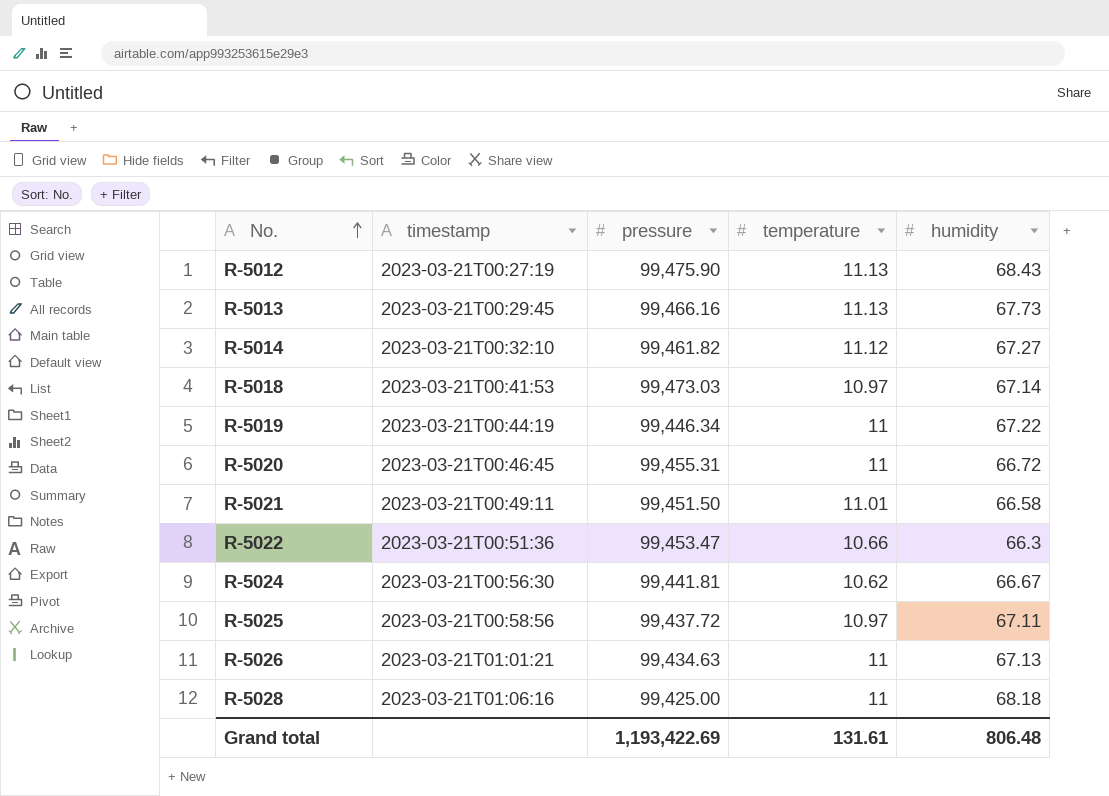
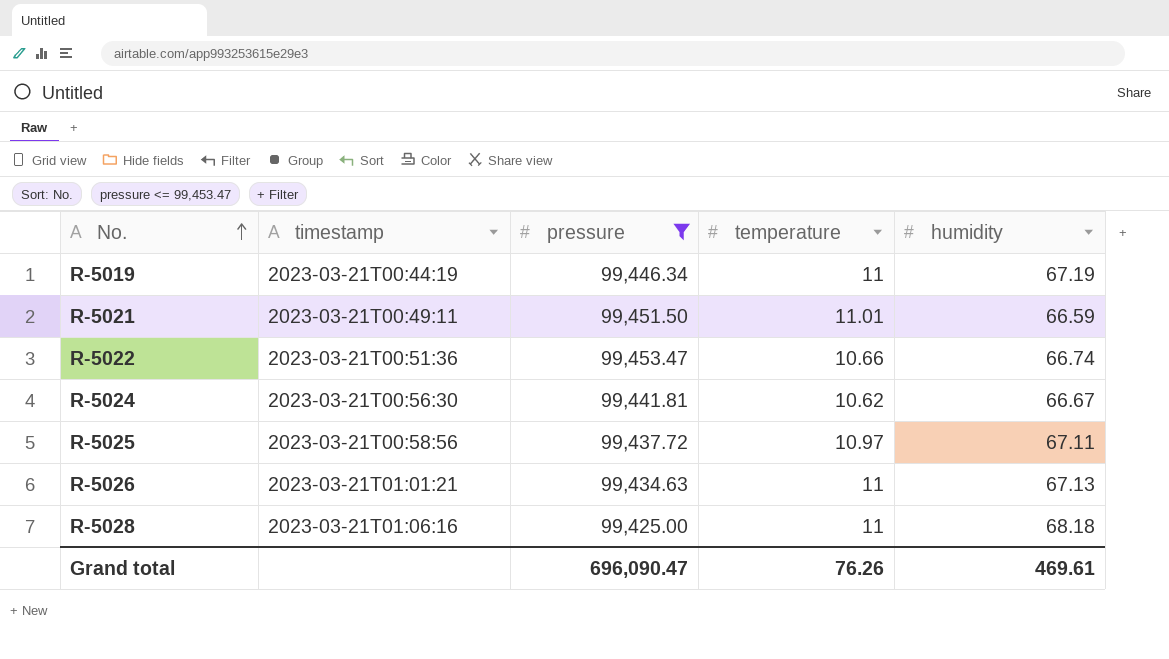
filter: none -> pressure <= 99,453.47
R-5019 | humidity: 67.22 -> 67.19
R-5021 | humidity: 66.58 -> 66.59
R-5022 | humidity: 66.3 -> 66.74
Grand total | pressure: 1,193,422.69 -> 696,090.47
Grand total | temperature: 131.61 -> 76.26
Grand total | humidity: 806.48 -> 469.61

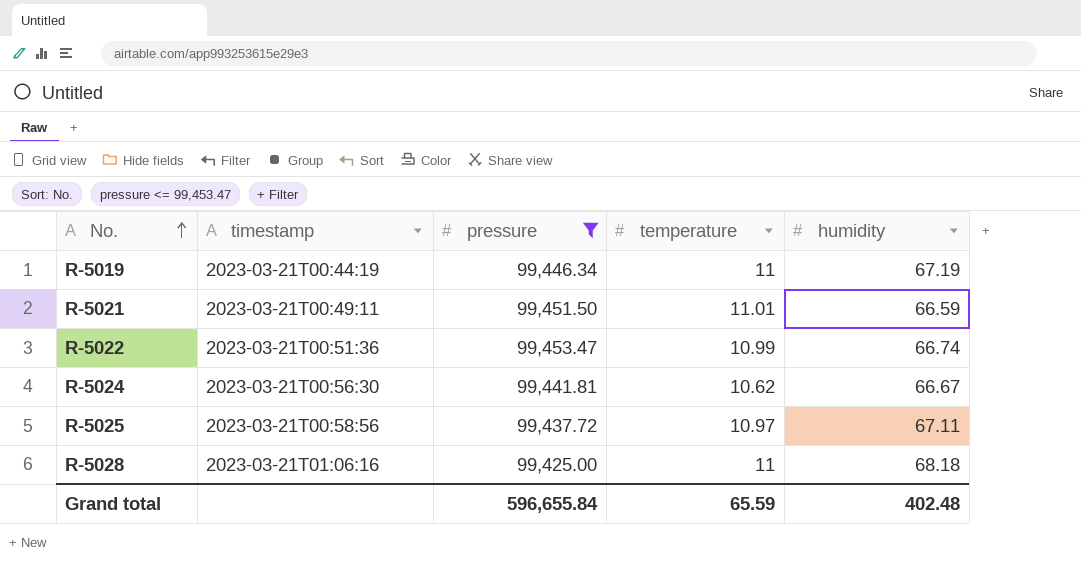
row R-5026: 2023-03-21T01:01:21 | 99,434.63 | 11 | 67.13 -> none
R-5022 | temperature: 10.66 -> 10.99
Grand total | pressure: 696,090.47 -> 596,655.84
Grand total | temperature: 76.26 -> 65.59
Grand total | humidity: 469.61 -> 402.48

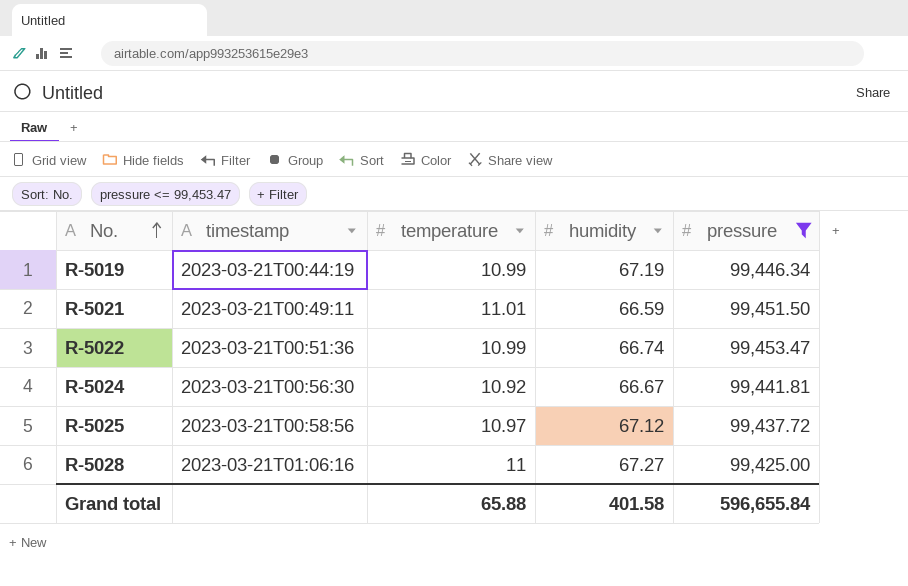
column pressure | position: 3 -> 5
R-5019 | temperature: 11 -> 10.99
R-5024 | temperature: 10.62 -> 10.92
R-5025 | humidity: 67.11 -> 67.12
R-5028 | humidity: 68.18 -> 67.27
Grand total | temperature: 65.59 -> 65.88
Grand total | humidity: 402.48 -> 401.58

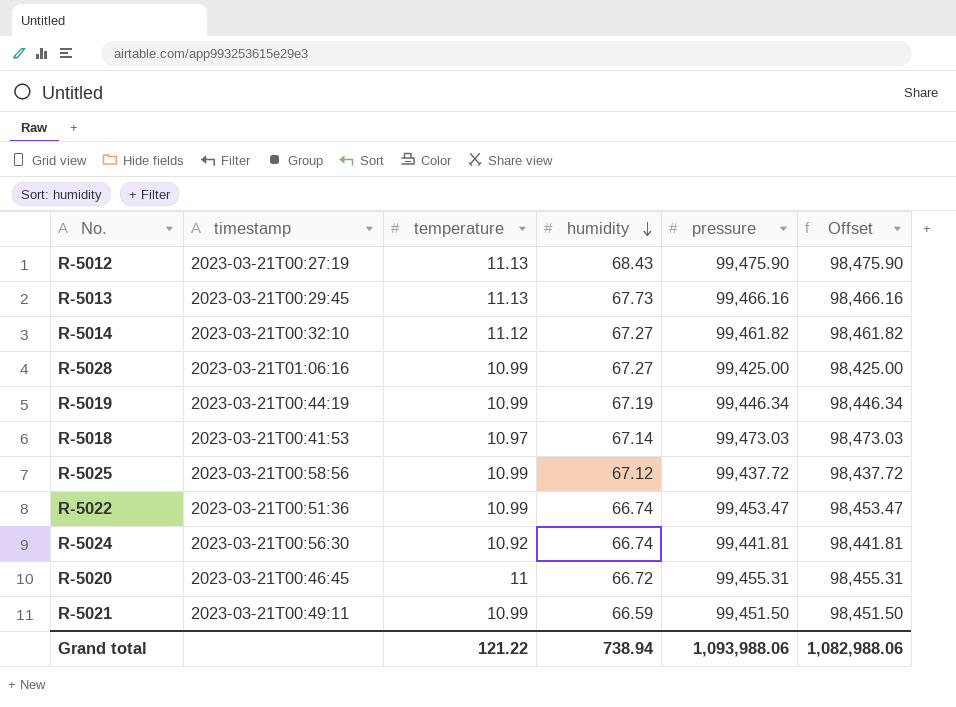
filter: pressure <= 99,453.47 -> none
row order: No. ascending -> humidity descending
column Offset | formula: none -> [pressure] - 1000
R-5028 | temperature: 11 -> 10.99
R-5025 | temperature: 10.97 -> 10.99
R-5024 | humidity: 66.67 -> 66.74
R-5021 | temperature: 11.01 -> 10.99
Grand total | temperature: 65.88 -> 121.22
Grand total | humidity: 401.58 -> 738.94
Grand total | pressure: 596,655.84 -> 1,093,988.06

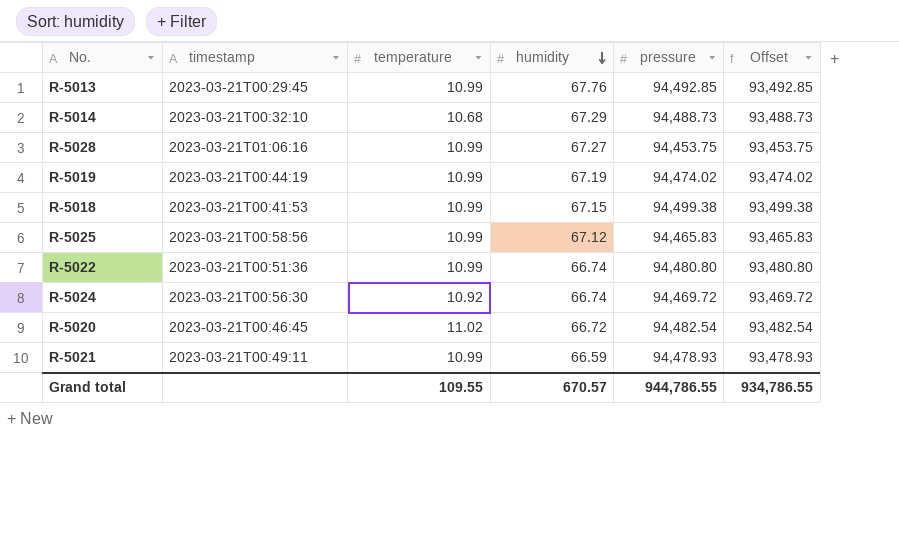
row R-5012: 2023-03-21T00:27:19 | 11.13 | 68.43 | 99,475.90 | 98,475.90 -> none
R-5013 | temperature: 11.13 -> 10.99
R-5013 | humidity: 67.73 -> 67.76
R-5013 | pressure: 99,466.16 -> 94,492.85
R-5013 | Offset: 98,466.16 -> 93,492.85
R-5014 | temperature: 11.12 -> 10.68
R-5014 | humidity: 67.27 -> 67.29
R-5014 | pressure: 99,461.82 -> 94,488.73
R-5014 | Offset: 98,461.82 -> 93,488.73
R-5028 | pressure: 99,425.00 -> 94,453.75
R-5028 | Offset: 98,425.00 -> 93,453.75
R-5019 | pressure: 99,446.34 -> 94,474.02
R-5019 | Offset: 98,446.34 -> 93,474.02
R-5018 | temperature: 10.97 -> 10.99
R-5018 | humidity: 67.14 -> 67.15
R-5018 | pressure: 99,473.03 -> 94,499.38
R-5018 | Offset: 98,473.03 -> 93,499.38
R-5025 | pressure: 99,437.72 -> 94,465.83
R-5025 | Offset: 98,437.72 -> 93,465.83
R-5022 | pressure: 99,453.47 -> 94,480.80
R-5022 | Offset: 98,453.47 -> 93,480.80
R-5024 | pressure: 99,441.81 -> 94,469.72
R-5024 | Offset: 98,441.81 -> 93,469.72
R-5020 | temperature: 11 -> 11.02
R-5020 | pressure: 99,455.31 -> 94,482.54
R-5020 | Offset: 98,455.31 -> 93,482.54
R-5021 | pressure: 99,451.50 -> 94,478.93
R-5021 | Offset: 98,451.50 -> 93,478.93
Grand total | temperature: 121.22 -> 109.55
Grand total | humidity: 738.94 -> 670.57
Grand total | pressure: 1,093,988.06 -> 944,786.55
Grand total | Offset: 1,082,988.06 -> 934,786.55

